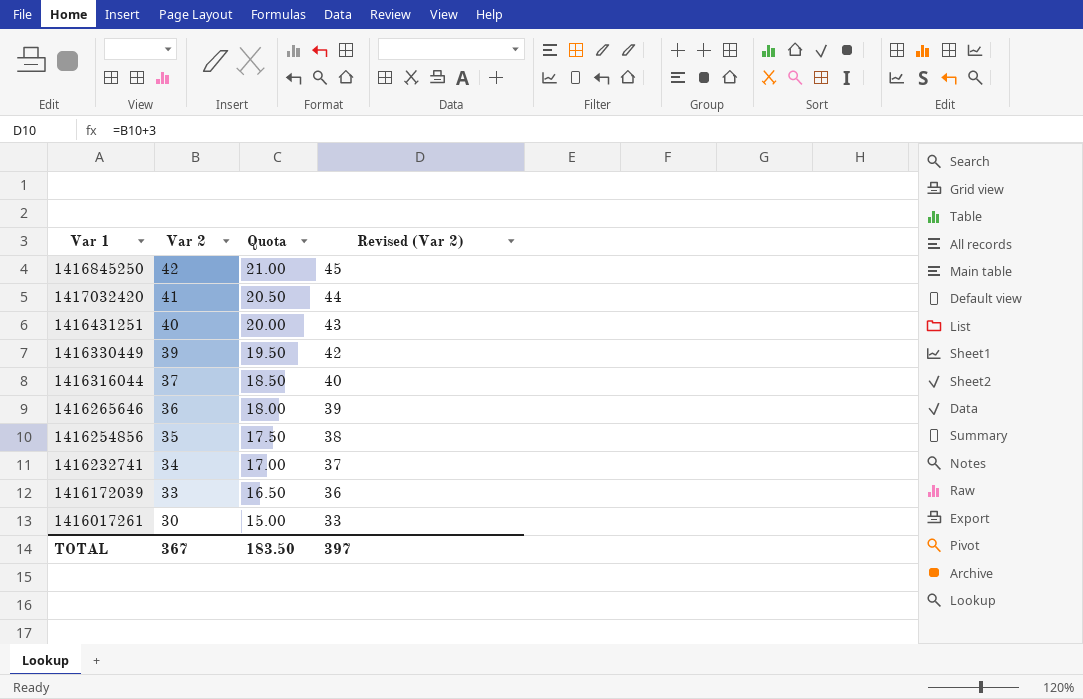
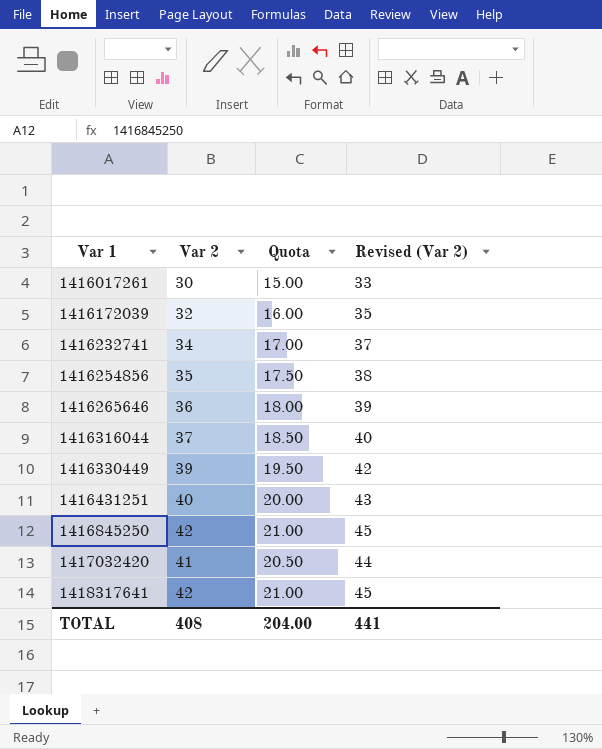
row order: Var 2 descending -> Var 1 ascending
1416172039 | Var 2: 33 -> 32
1416172039 | Quota: 16.50 -> 16.00
1416172039 | Revised (Var 2): 36 -> 35
row 1418317641: none -> 42 | 21.00 | 45
TOTAL | Var 2: 367 -> 408
TOTAL | Quota: 183.50 -> 204.00
TOTAL | Revised (Var 2): 397 -> 441

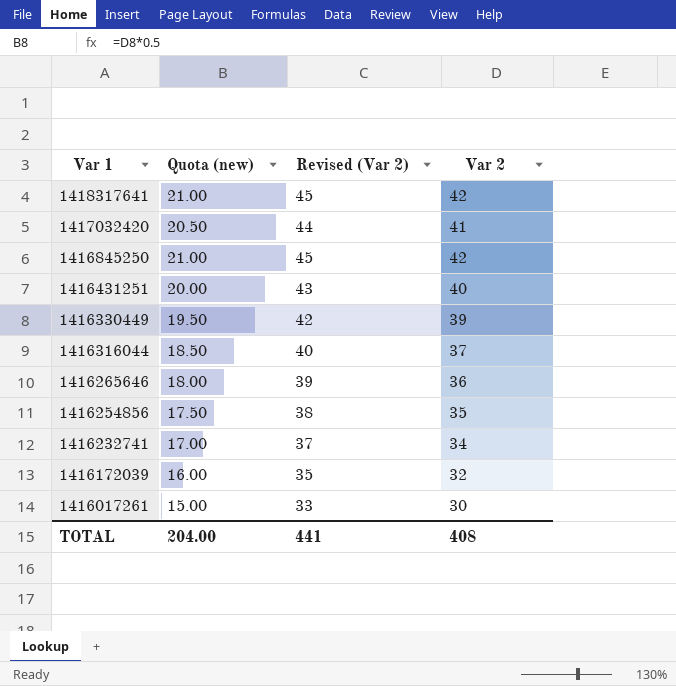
row order: Var 1 ascending -> Var 1 descending
column name: Quota -> Quota (new)
column Var 2 | position: 2 -> 4

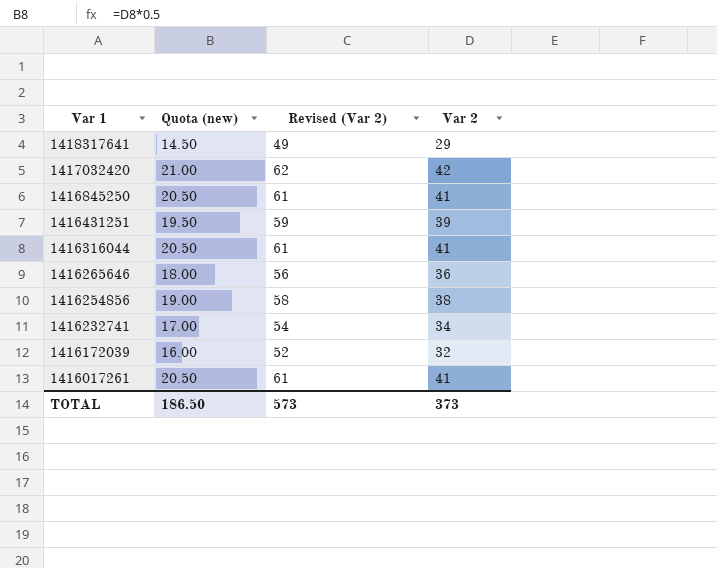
column Revised (Var 2) | formula: [Var 2] + 3 -> [Var 2] + 20
row 1416330449: 19.50 | 42 | 39 -> none
1418317641 | Quota (new): 21.00 -> 14.50
1418317641 | Var 2: 42 -> 29
1417032420 | Quota (new): 20.50 -> 21.00
1417032420 | Var 2: 41 -> 42
1416845250 | Quota (new): 21.00 -> 20.50
1416845250 | Var 2: 42 -> 41
1416431251 | Quota (new): 20.00 -> 19.50
1416431251 | Var 2: 40 -> 39
1416316044 | Quota (new): 18.50 -> 20.50
1416316044 | Var 2: 37 -> 41
1416254856 | Quota (new): 17.50 -> 19.00
1416254856 | Var 2: 35 -> 38
1416017261 | Quota (new): 15.00 -> 20.50
1416017261 | Var 2: 30 -> 41
TOTAL | Quota (new): 204.00 -> 186.50
TOTAL | Revised (Var 2): 441 -> 573
TOTAL | Var 2: 408 -> 373

